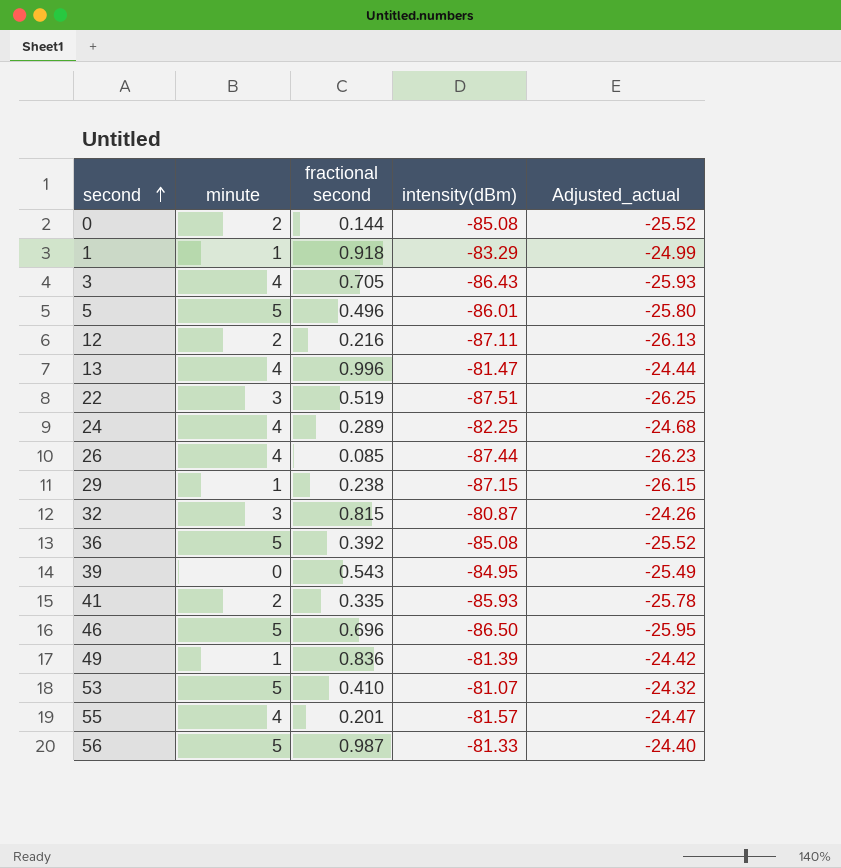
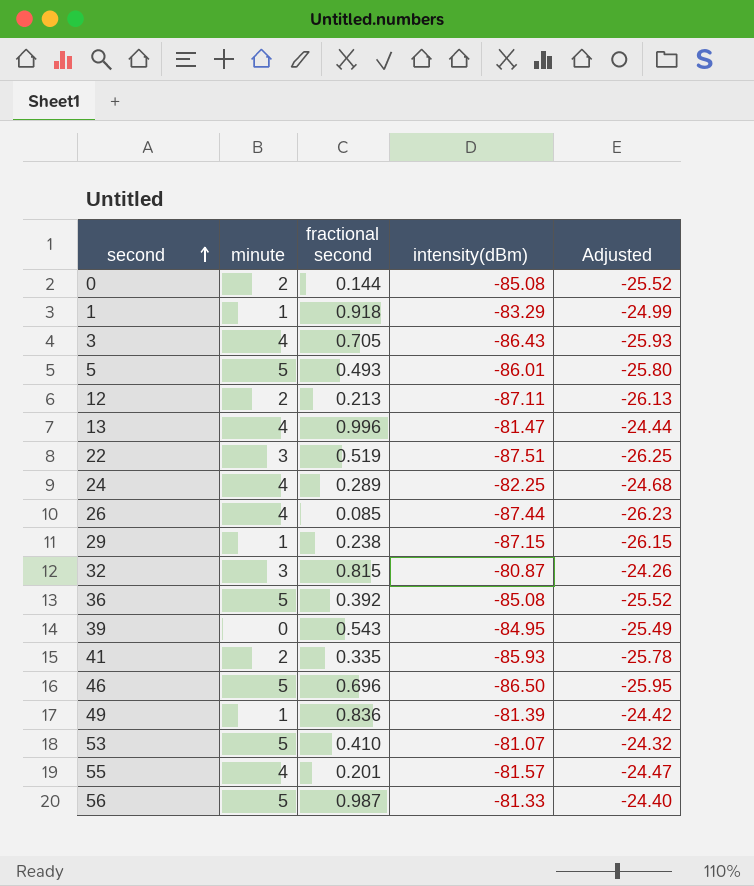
column name: Adjusted_actual -> Adjusted
5 | fractional second: 0.496 -> 0.493
12 | fractional second: 0.216 -> 0.213

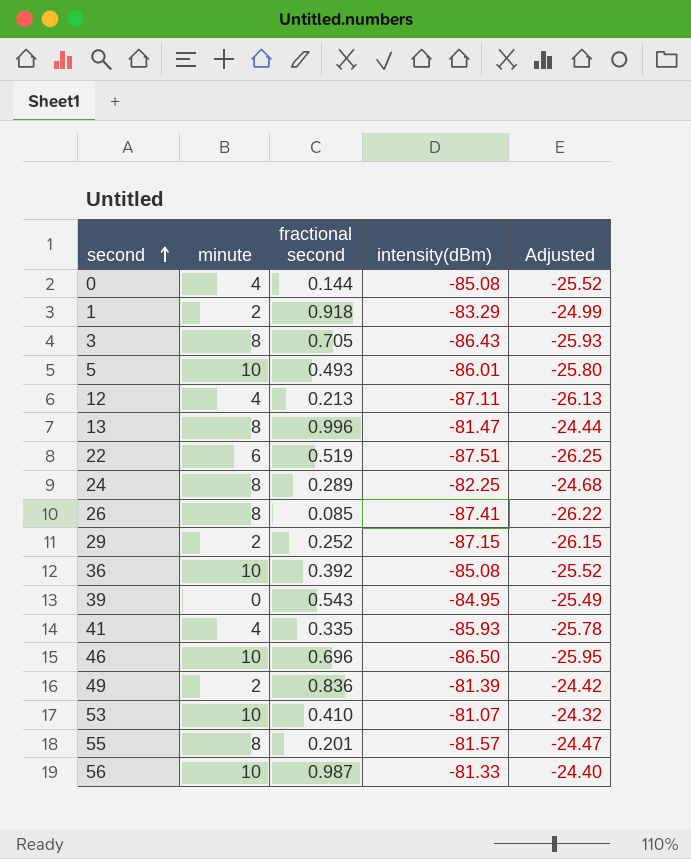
row 32: 3 | 0.815 | -80.87 | -24.26 -> none
0 | minute: 2 -> 4
1 | minute: 1 -> 2
3 | minute: 4 -> 8
5 | minute: 5 -> 10
12 | minute: 2 -> 4
13 | minute: 4 -> 8
22 | minute: 3 -> 6
24 | minute: 4 -> 8
26 | minute: 4 -> 8
26 | intensity(dBm): -87.44 -> -87.41
26 | Adjusted: -26.23 -> -26.22
29 | minute: 1 -> 2
29 | fractional second: 0.238 -> 0.252
36 | minute: 5 -> 10
41 | minute: 2 -> 4
46 | minute: 5 -> 10
49 | minute: 1 -> 2
53 | minute: 5 -> 10
55 | minute: 4 -> 8
56 | minute: 5 -> 10

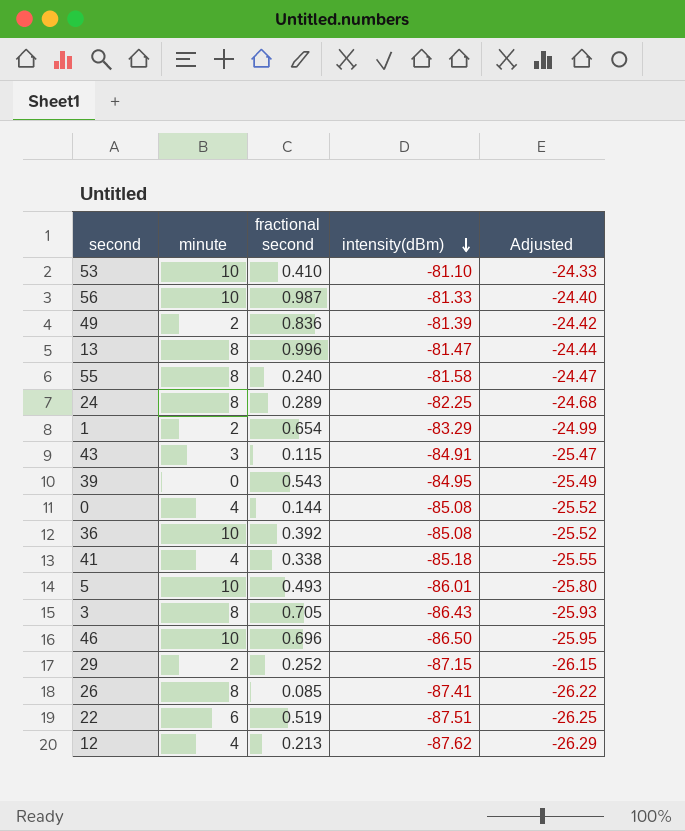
row order: second ascending -> intensity(dBm) descending
53 | intensity(dBm): -81.07 -> -81.10
53 | Adjusted: -24.32 -> -24.33
55 | fractional second: 0.201 -> 0.240
55 | intensity(dBm): -81.57 -> -81.58
1 | fractional second: 0.918 -> 0.654
row 43: none -> 3 | 0.115 | -84.91 | -25.47
41 | fractional second: 0.335 -> 0.338
41 | intensity(dBm): -85.93 -> -85.18
41 | Adjusted: -25.78 -> -25.55
12 | intensity(dBm): -87.11 -> -87.62
12 | Adjusted: -26.13 -> -26.29

